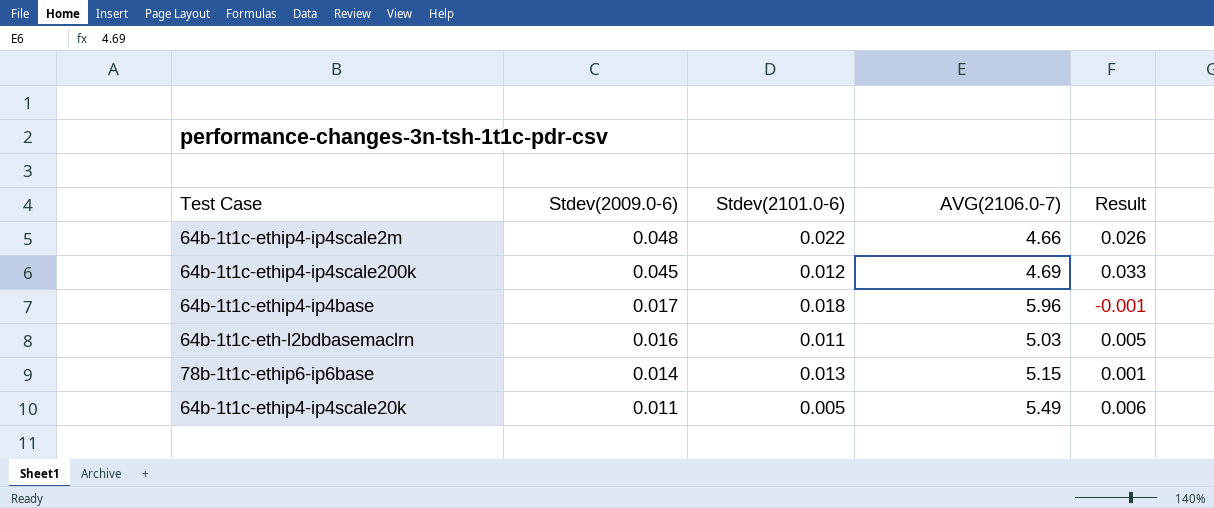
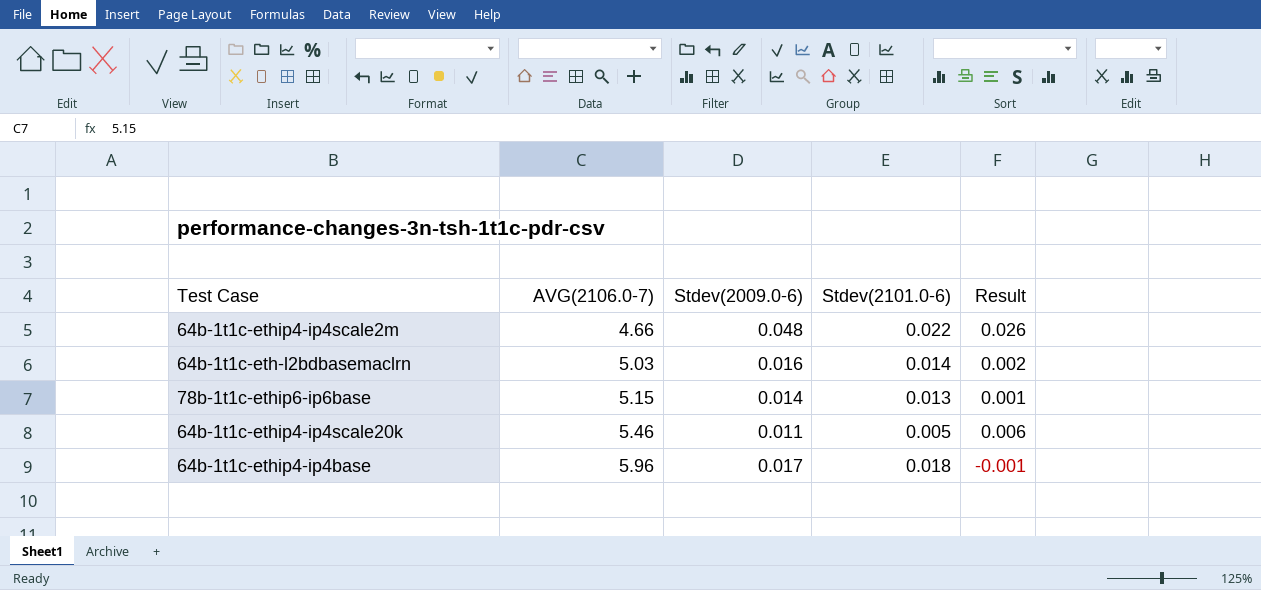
row order: Stdev(2009.0-6) descending -> AVG(2106.0-7) ascending
column AVG(2106.0-7) | position: 4 -> 2
row 64b-1t1c-ethip4-ip4scale200k: 0.045 | 0.012 | 4.69 | 0.033 -> none
64b-1t1c-eth-l2bdbasemaclrn | Stdev(2101.0-6): 0.011 -> 0.014
64b-1t1c-eth-l2bdbasemaclrn | Result: 0.005 -> 0.002
64b-1t1c-ethip4-ip4scale20k | AVG(2106.0-7): 5.49 -> 5.46

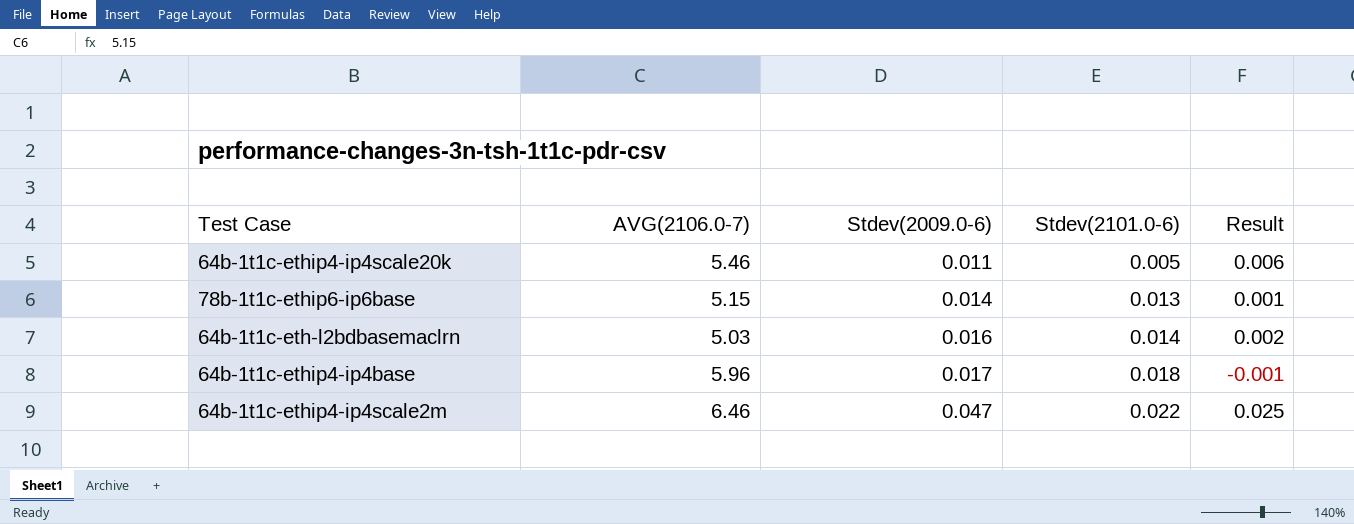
row order: AVG(2106.0-7) ascending -> Stdev(2009.0-6) ascending
64b-1t1c-ethip4-ip4scale2m | AVG(2106.0-7): 4.66 -> 6.46
64b-1t1c-ethip4-ip4scale2m | Stdev(2009.0-6): 0.048 -> 0.047
64b-1t1c-ethip4-ip4scale2m | Result: 0.026 -> 0.025

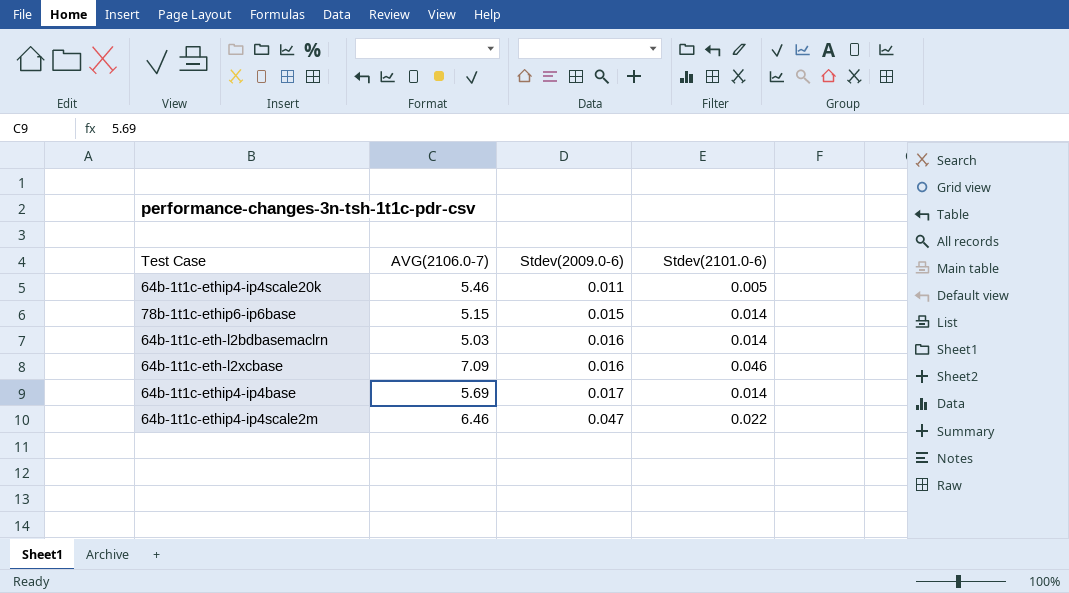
column Result | formula: [Stdev(2009.0-6)] - [Stdev(2101.0-6)] -> none
78b-1t1c-ethip6-ip6base | Stdev(2009.0-6): 0.014 -> 0.015
78b-1t1c-ethip6-ip6base | Stdev(2101.0-6): 0.013 -> 0.014
row 64b-1t1c-eth-l2xcbase: none -> 7.09 | 0.016 | 0.046
64b-1t1c-ethip4-ip4base | AVG(2106.0-7): 5.96 -> 5.69
64b-1t1c-ethip4-ip4base | Stdev(2101.0-6): 0.018 -> 0.014

